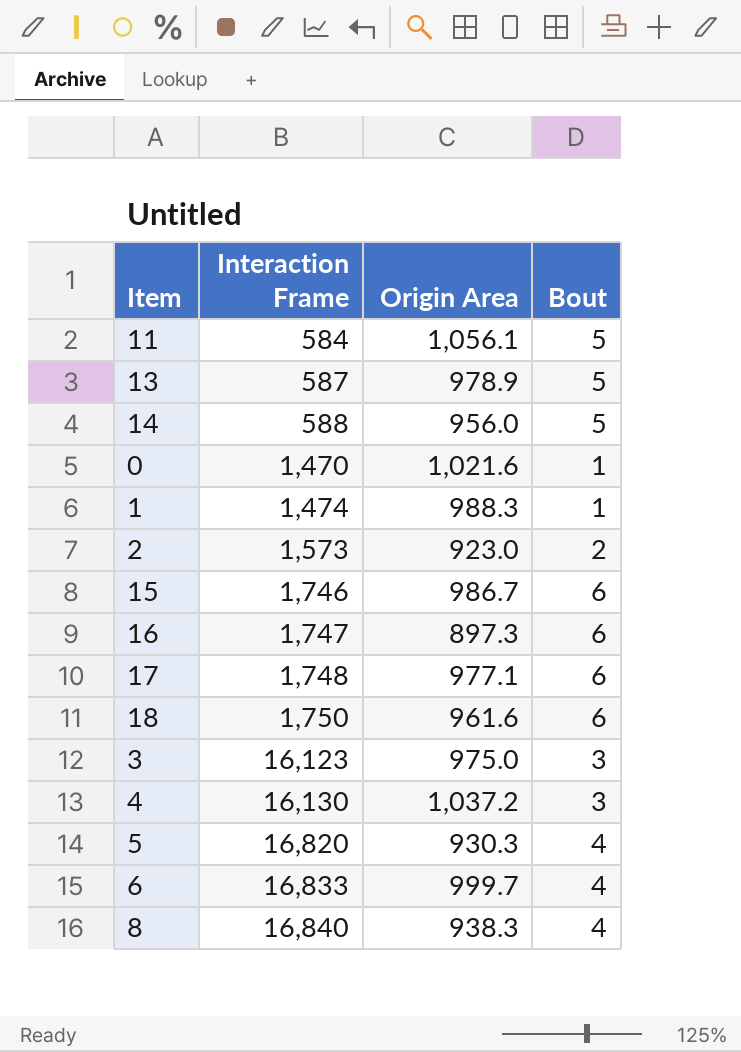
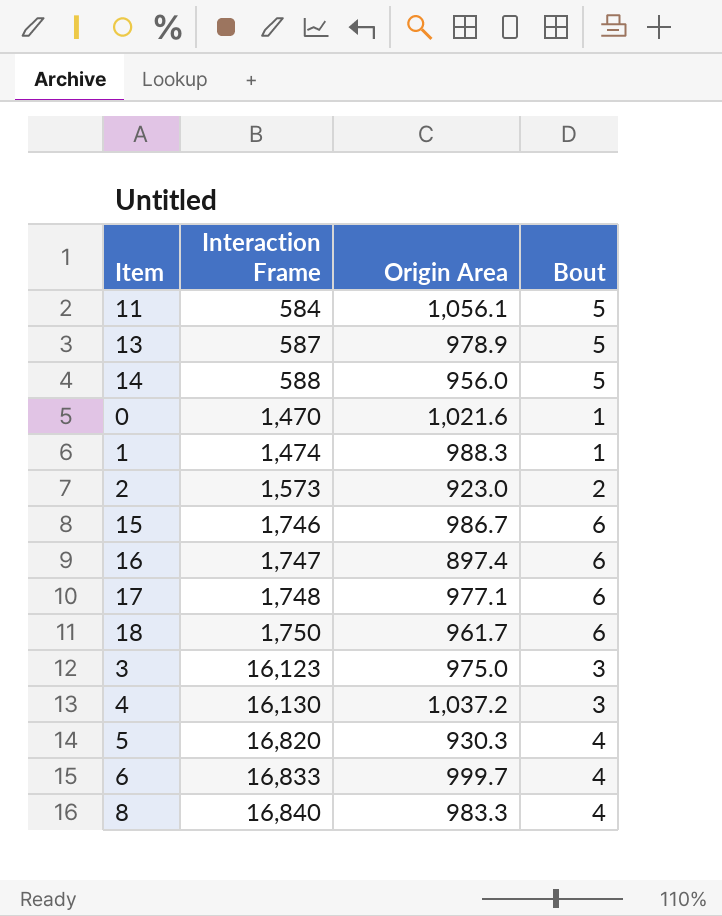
16 | Origin Area: 897.3 -> 897.4
18 | Origin Area: 961.6 -> 961.7
8 | Origin Area: 938.3 -> 983.3

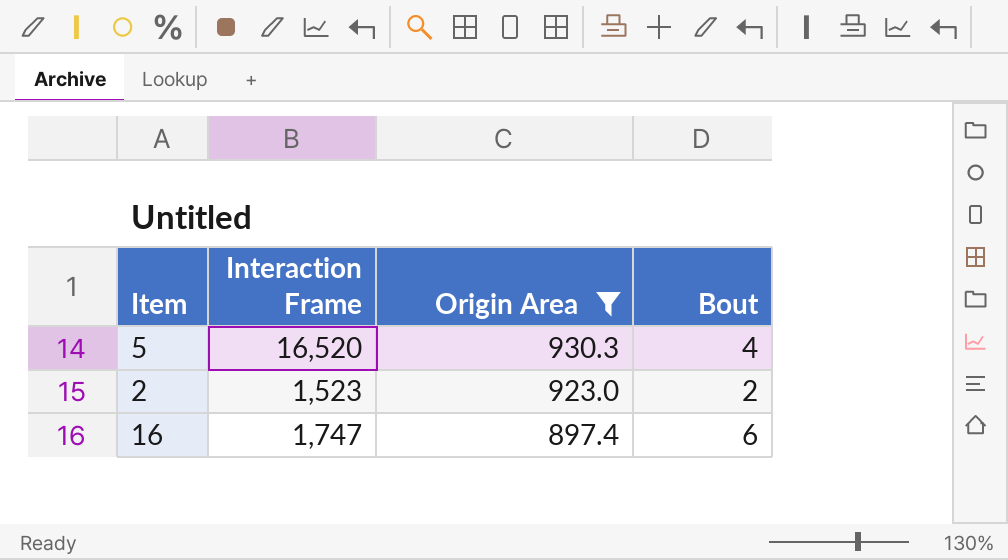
filter: none -> Origin Area <= 930.3
row order: Interaction Frame ascending -> Origin Area descending
5 | Interaction Frame: 16,820 -> 16,520
2 | Interaction Frame: 1,573 -> 1,523

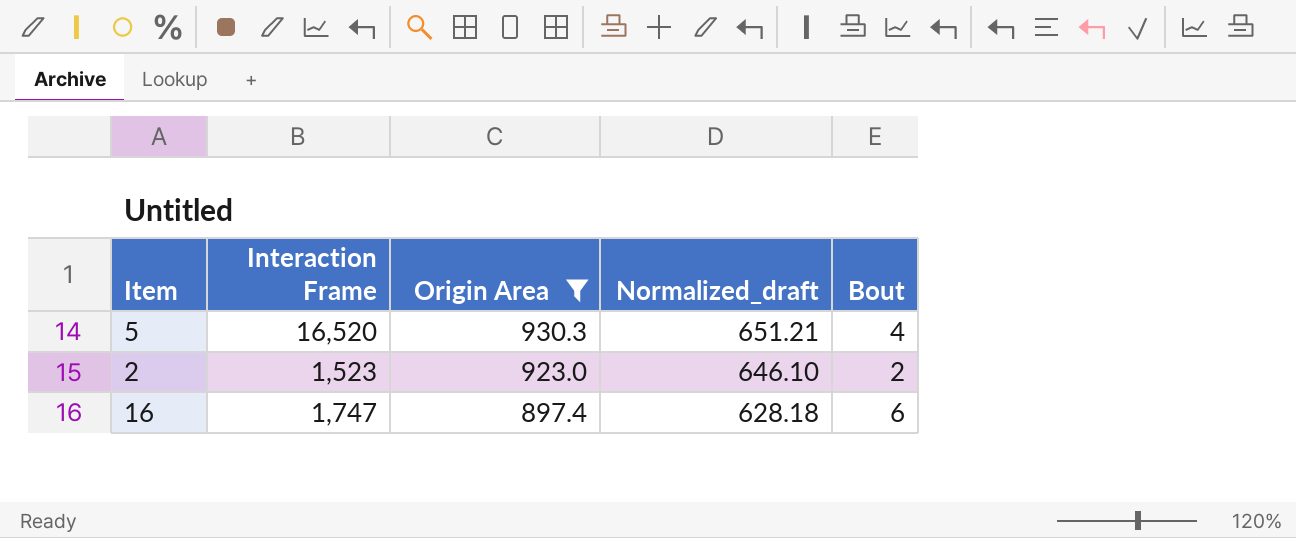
column Normalized_draft | formula: none -> [Origin Area] * 0.7

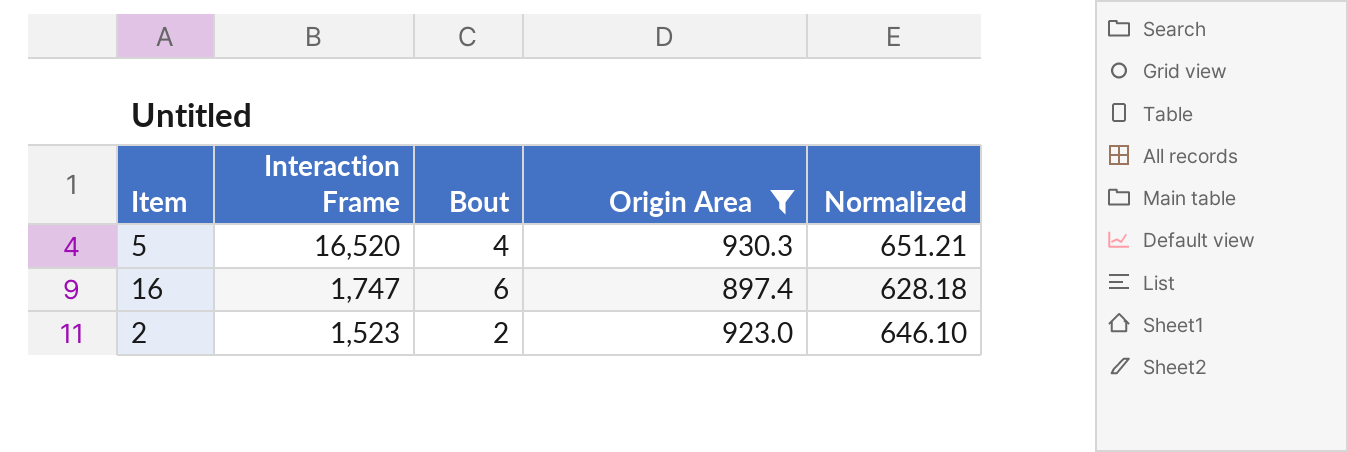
row order: Origin Area descending -> Interaction Frame descending
column Bout | position: 5 -> 3
column name: Normalized_draft -> Normalized

